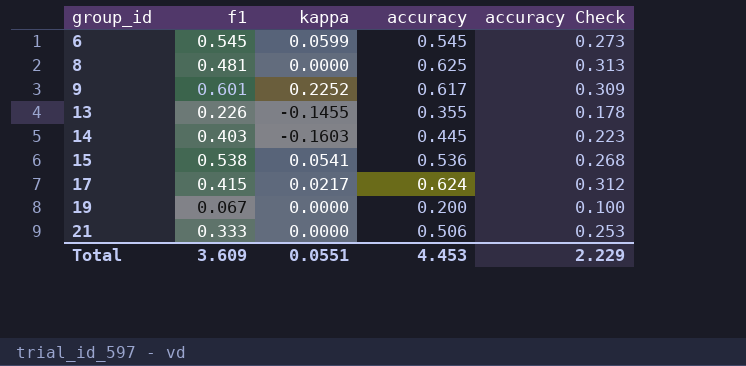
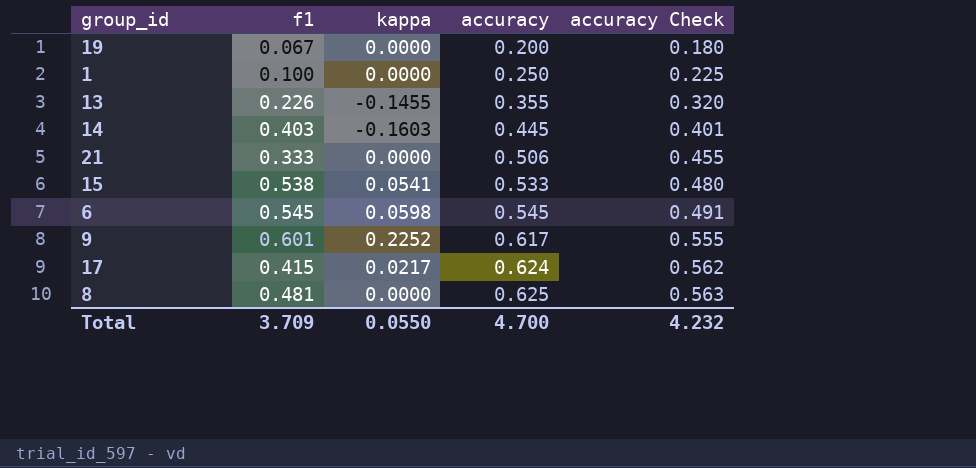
row order: group_id ascending -> accuracy ascending
column accuracy Check | formula: [accuracy] * 0.5 -> [accuracy] * 0.9
row 1: none -> 0.100 | 0.0000 | 0.250 | 0.225
15 | accuracy: 0.536 -> 0.533
6 | kappa: 0.0599 -> 0.0598
Total | f1: 3.609 -> 3.709
Total | kappa: 0.0551 -> 0.0550
Total | accuracy: 4.453 -> 4.700
Total | accuracy Check: 2.229 -> 4.232

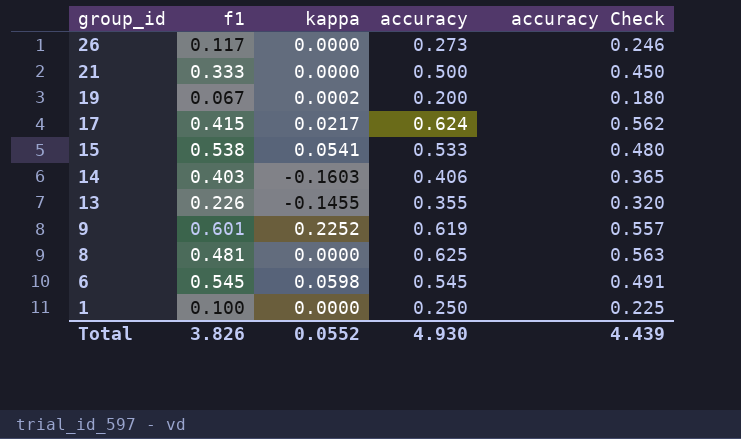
row order: accuracy ascending -> group_id descending
row 26: none -> 0.117 | 0.0000 | 0.273 | 0.246
21 | accuracy: 0.506 -> 0.500
21 | accuracy Check: 0.455 -> 0.450
19 | kappa: 0.0000 -> 0.0002
14 | accuracy: 0.445 -> 0.406
14 | accuracy Check: 0.401 -> 0.365
9 | accuracy: 0.617 -> 0.619
9 | accuracy Check: 0.555 -> 0.557
Total | f1: 3.709 -> 3.826
Total | kappa: 0.0550 -> 0.0552
Total | accuracy: 4.700 -> 4.930
Total | accuracy Check: 4.232 -> 4.439

